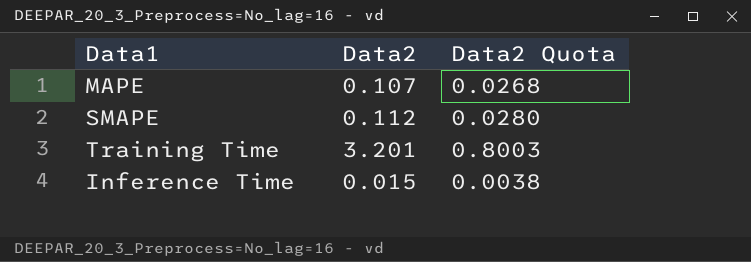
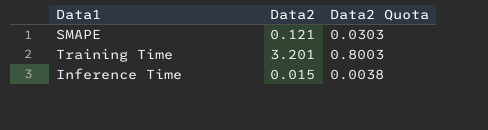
row MAPE: 0.107 | 0.0268 -> none
SMAPE | Data2: 0.112 -> 0.121
SMAPE | Data2 Quota: 0.0280 -> 0.0303

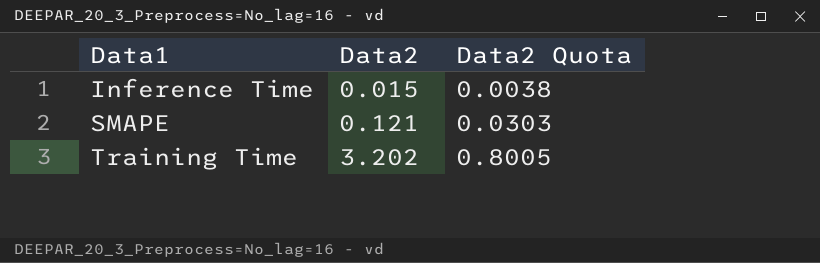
row order: none -> Data1 ascending
Training Time | Data2: 3.201 -> 3.202
Training Time | Data2 Quota: 0.8003 -> 0.8005

